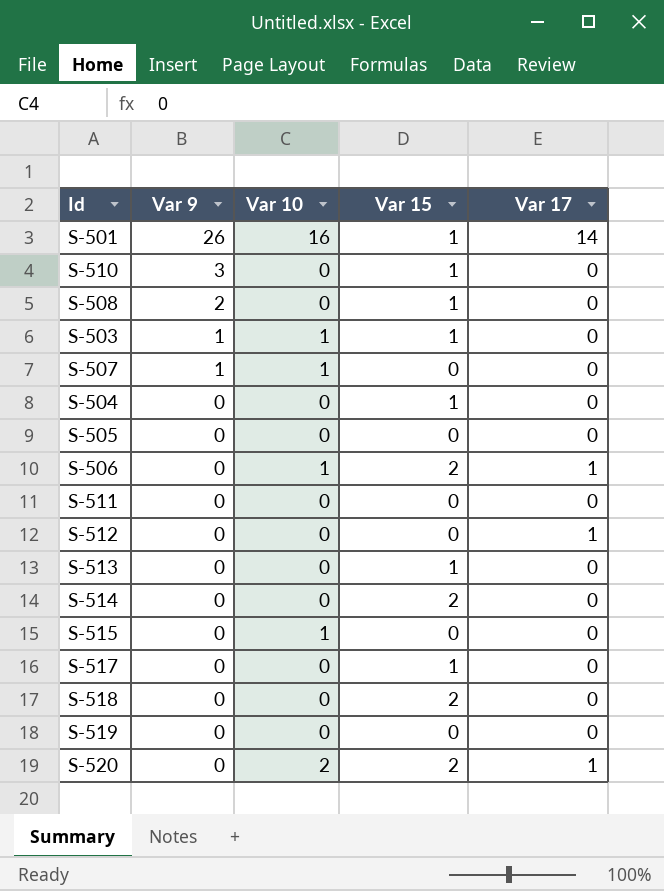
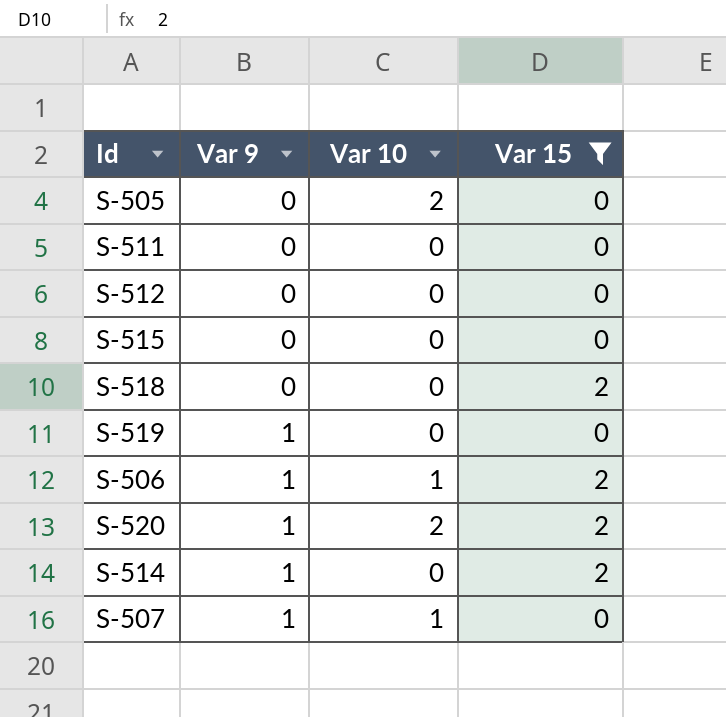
filter: none -> Var 15 != 1
row order: Var 9 descending -> Var 9 ascending
column Var 17 | position: 5 -> none
S-505 | Var 10: 0 -> 2
S-515 | Var 10: 1 -> 0
S-519 | Var 9: 0 -> 1
S-506 | Var 9: 0 -> 1
S-520 | Var 9: 0 -> 1
S-514 | Var 9: 0 -> 1

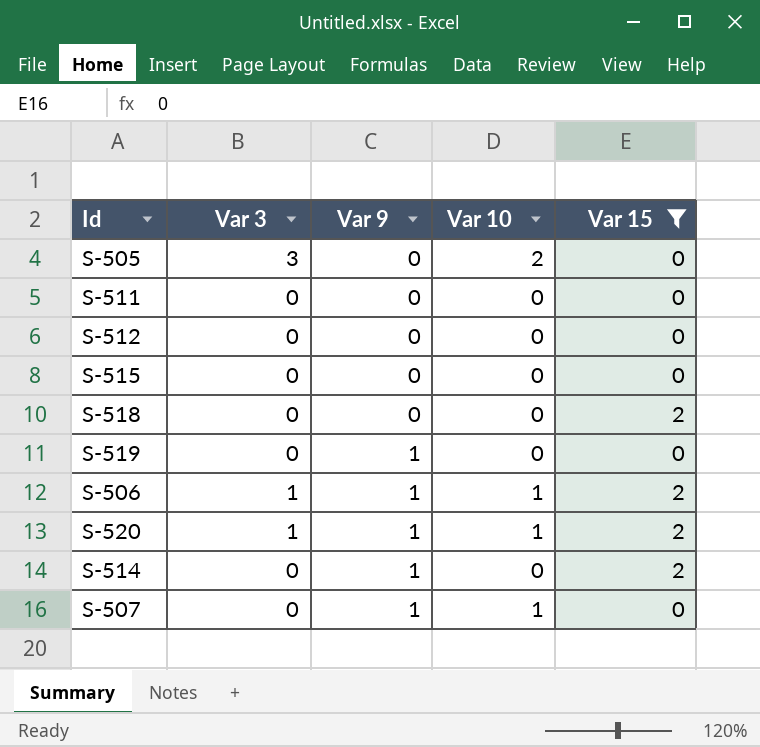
column Var 3 | position: none -> 2
S-520 | Var 10: 2 -> 1

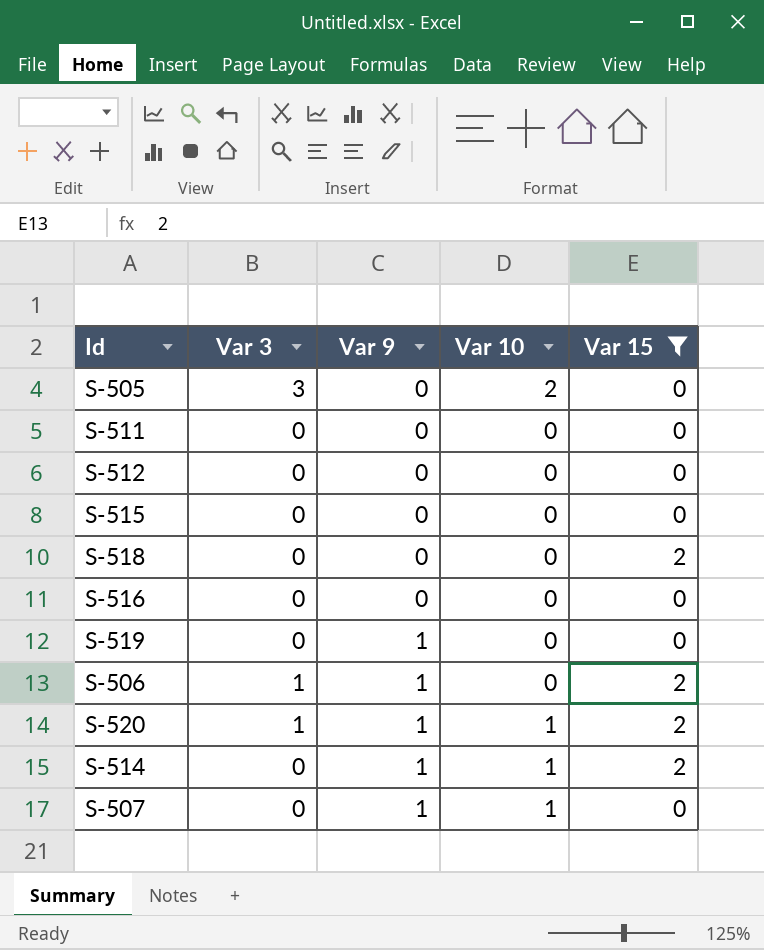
row S-516: none -> 0 | 0 | 0 | 0
S-506 | Var 10: 1 -> 0
S-514 | Var 10: 0 -> 1

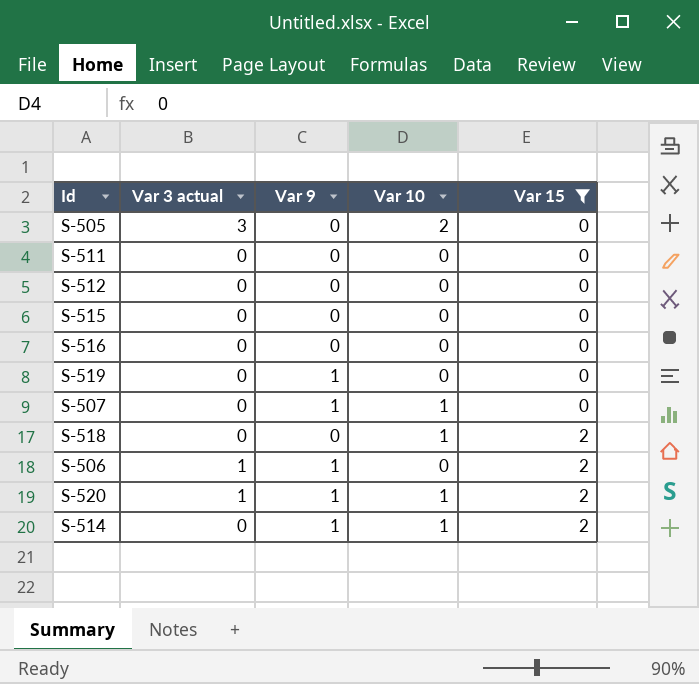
row order: Var 9 ascending -> Var 15 ascending
column name: Var 3 -> Var 3 actual
S-518 | Var 10: 0 -> 1

